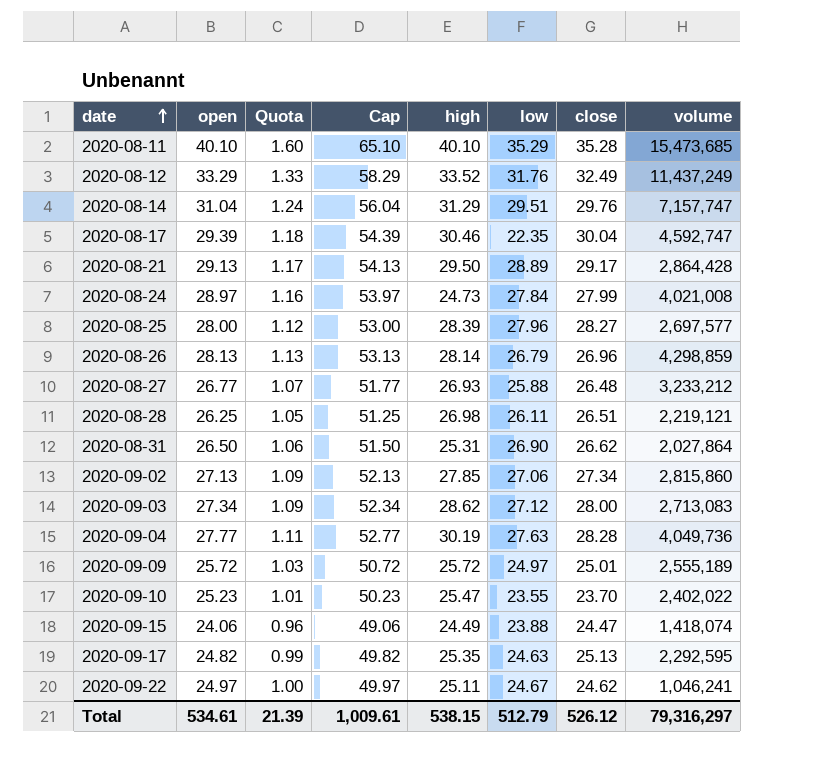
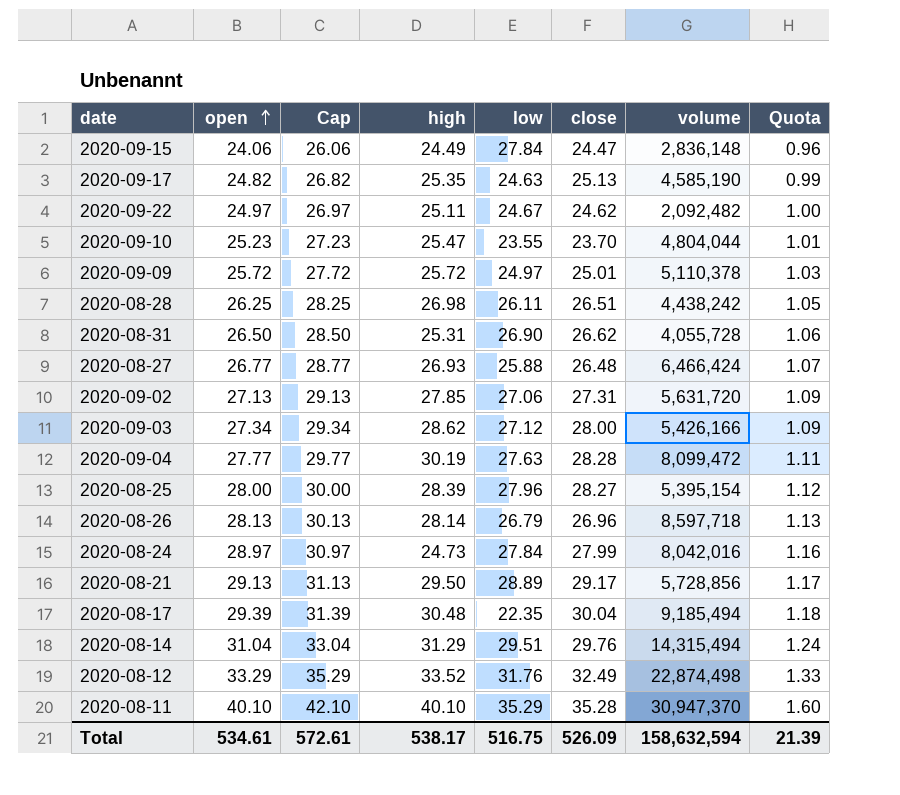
row order: date ascending -> open ascending
column Cap | formula: [open] + 25 -> [open] + 2
column Quota | position: 3 -> 8
2020-09-15 | low: 23.88 -> 27.84
2020-09-15 | volume: 1,418,074 -> 2,836,148
2020-09-17 | volume: 2,292,595 -> 4,585,190
2020-09-22 | volume: 1,046,241 -> 2,092,482
2020-09-10 | volume: 2,402,022 -> 4,804,044
2020-09-09 | volume: 2,555,189 -> 5,110,378
2020-08-28 | volume: 2,219,121 -> 4,438,242
2020-08-31 | volume: 2,027,864 -> 4,055,728
2020-08-27 | volume: 3,233,212 -> 6,466,424
2020-09-02 | close: 27.34 -> 27.31
2020-09-02 | volume: 2,815,860 -> 5,631,720
2020-09-03 | volume: 2,713,083 -> 5,426,166
2020-09-04 | volume: 4,049,736 -> 8,099,472
2020-08-25 | volume: 2,697,577 -> 5,395,154
2020-08-26 | volume: 4,298,859 -> 8,597,718
2020-08-24 | volume: 4,021,008 -> 8,042,016
2020-08-21 | volume: 2,864,428 -> 5,728,856
2020-08-17 | high: 30.46 -> 30.48
2020-08-17 | volume: 4,592,747 -> 9,185,494
2020-08-14 | volume: 7,157,747 -> 14,315,494
2020-08-12 | volume: 11,437,249 -> 22,874,498
2020-08-11 | volume: 15,473,685 -> 30,947,370
Total | Cap: 1,009.61 -> 572.61
Total | high: 538.15 -> 538.17
Total | low: 512.79 -> 516.75
Total | close: 526.12 -> 526.09
Total | volume: 79,316,297 -> 158,632,594

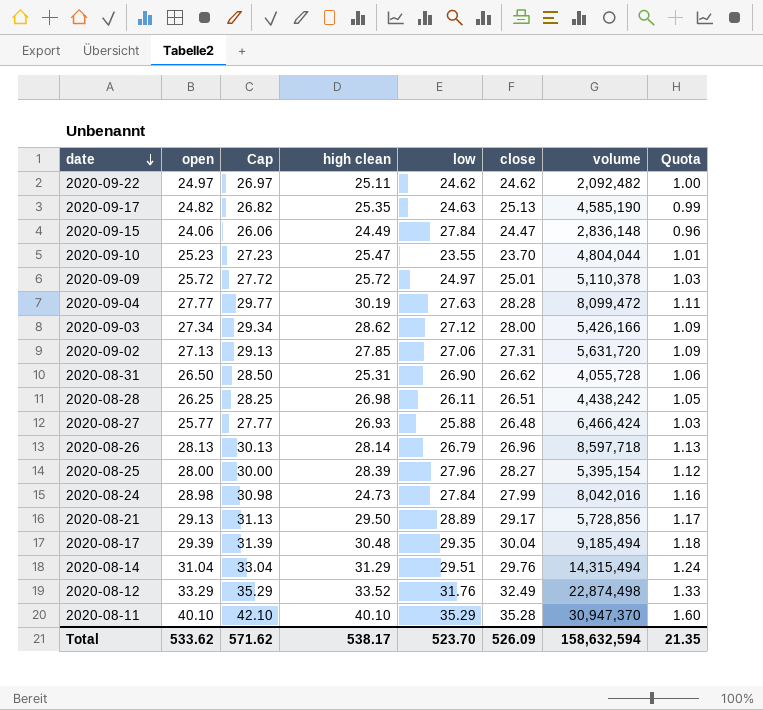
row order: open ascending -> date descending
column name: high -> high clean
2020-09-22 | low: 24.67 -> 24.62
2020-08-27 | open: 26.77 -> 25.77
2020-08-27 | Cap: 28.77 -> 27.77
2020-08-27 | Quota: 1.07 -> 1.03
2020-08-24 | open: 28.97 -> 28.98
2020-08-24 | Cap: 30.97 -> 30.98
2020-08-17 | low: 22.35 -> 29.35
Total | open: 534.61 -> 533.62
Total | Cap: 572.61 -> 571.62
Total | low: 516.75 -> 523.70
Total | Quota: 21.39 -> 21.35

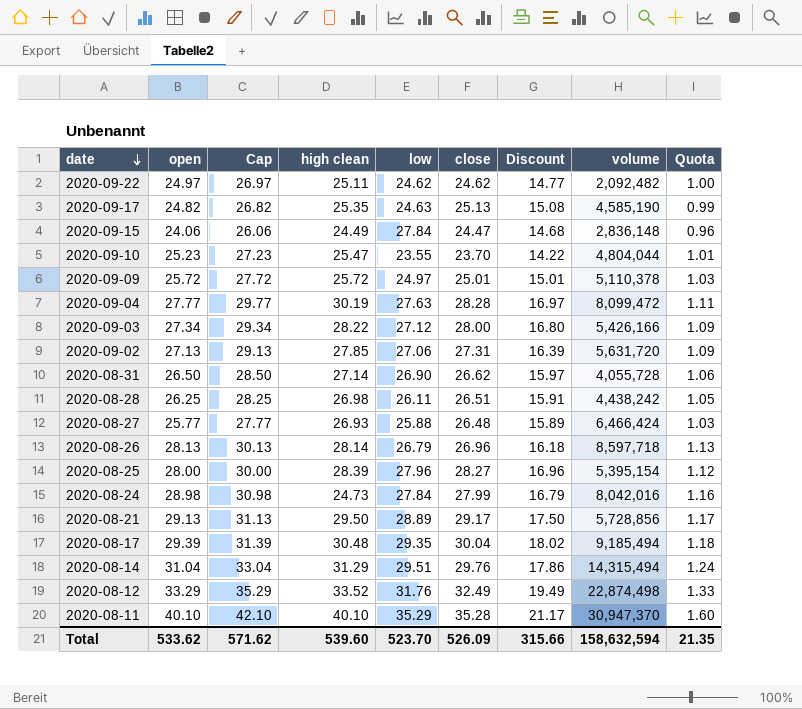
column Discount | formula: none -> [close] * 0.6
2020-09-03 | high clean: 28.62 -> 28.22
2020-08-31 | high clean: 25.31 -> 27.14
Total | high clean: 538.17 -> 539.60

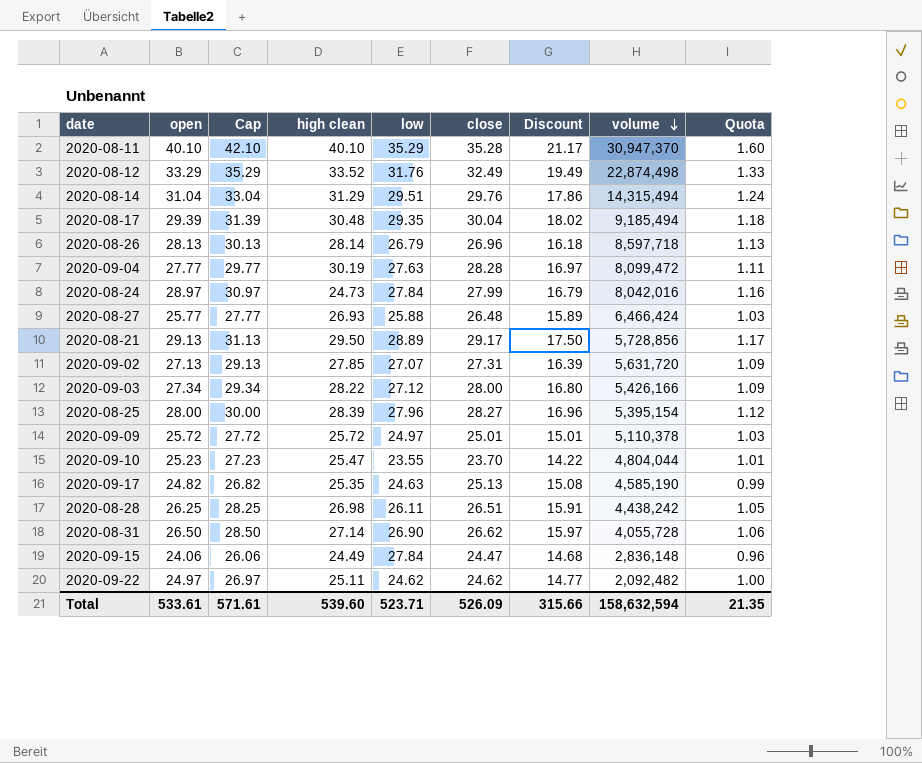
row order: date descending -> volume descending
2020-08-24 | open: 28.98 -> 28.97
2020-08-24 | Cap: 30.98 -> 30.97
2020-09-02 | low: 27.06 -> 27.07
Total | open: 533.62 -> 533.61
Total | Cap: 571.62 -> 571.61
Total | low: 523.70 -> 523.71

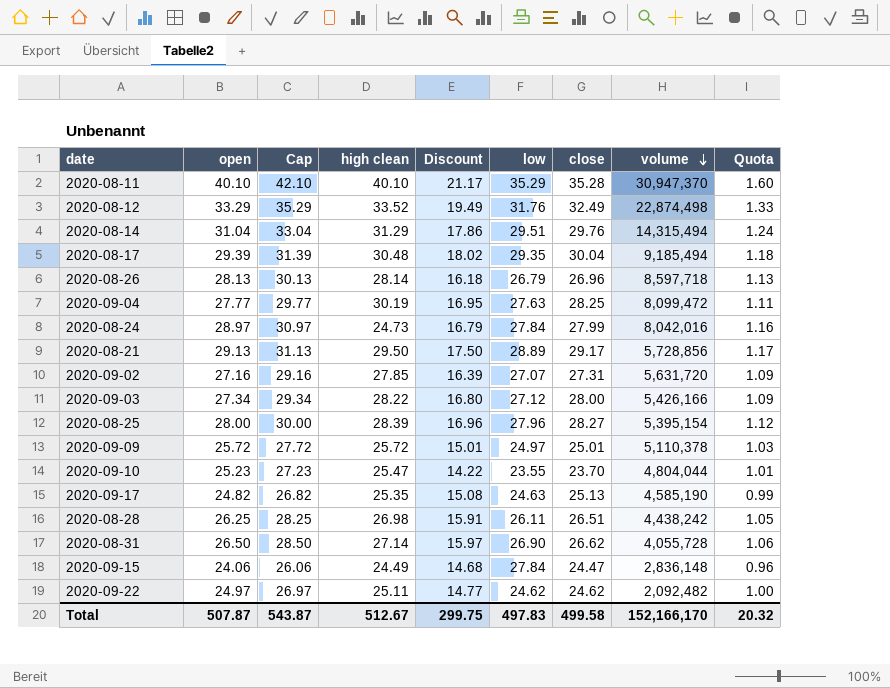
column Discount | position: 7 -> 5
row 2020-08-27: 25.77 | 27.77 | 26.93 | 25.88 | 26.48 | 15.89 | 6,466,424 | 1.03 -> none
2020-09-04 | Discount: 16.97 -> 16.95
2020-09-04 | close: 28.28 -> 28.25
2020-09-02 | open: 27.13 -> 27.16
2020-09-02 | Cap: 29.13 -> 29.16
Total | open: 533.61 -> 507.87
Total | Cap: 571.61 -> 543.87
Total | high clean: 539.60 -> 512.67
Total | Discount: 315.66 -> 299.75
Total | low: 523.71 -> 497.83
Total | close: 526.09 -> 499.58
Total | volume: 158,632,594 -> 152,166,170
Total | Quota: 21.35 -> 20.32

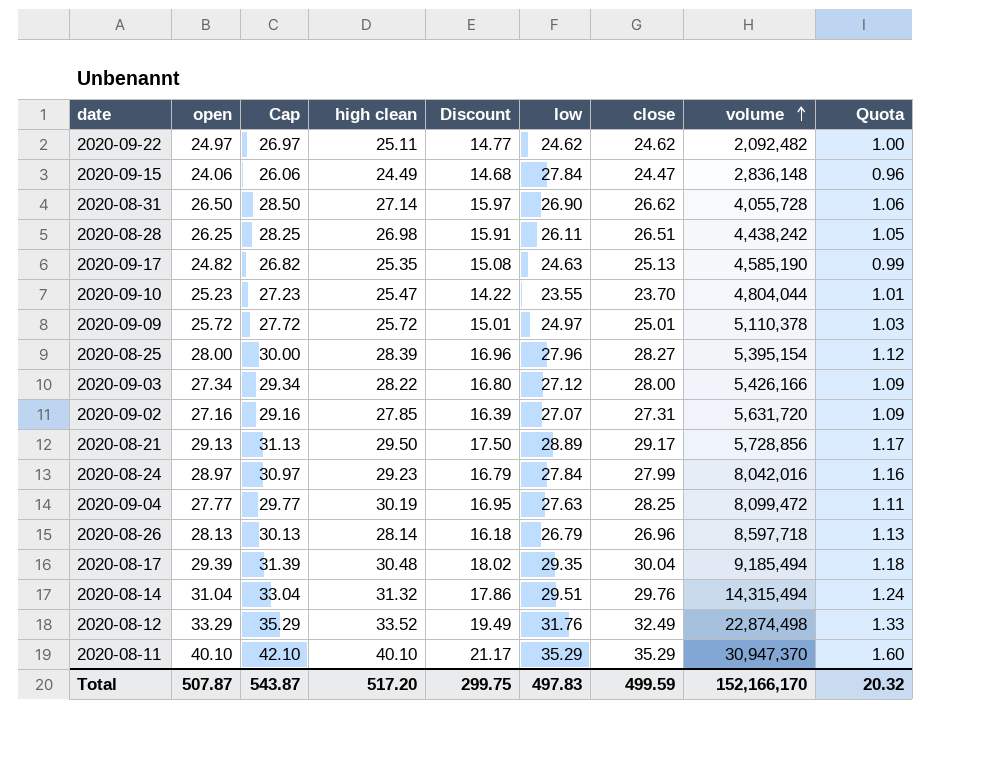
row order: volume descending -> volume ascending
2020-08-24 | high clean: 24.73 -> 29.23
2020-08-14 | high clean: 31.29 -> 31.32
2020-08-11 | close: 35.28 -> 35.29
Total | high clean: 512.67 -> 517.20
Total | close: 499.58 -> 499.59

